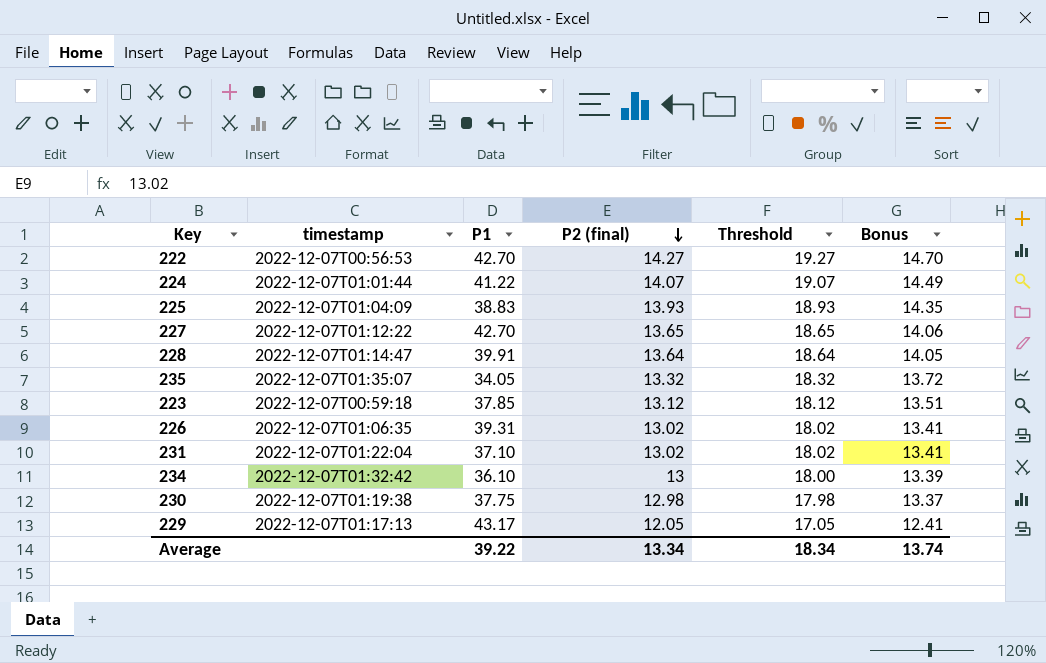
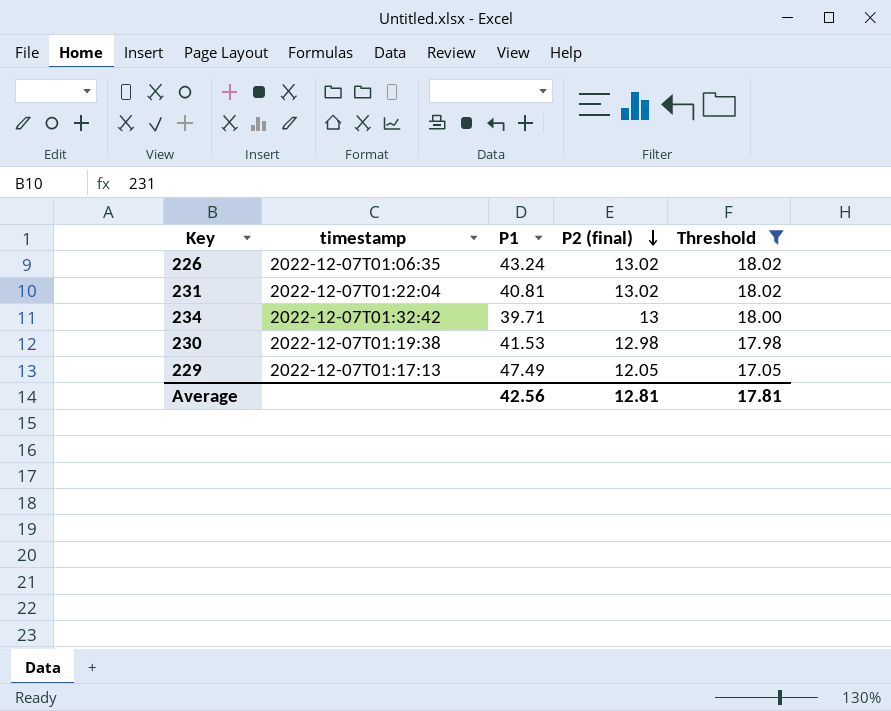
filter: none -> Threshold <= 18.02
column Bonus | formula: [P2 (final)] * 1.03 -> none
226 | P1: 39.31 -> 43.24
231 | P1: 37.10 -> 40.81
234 | P1: 36.10 -> 39.71
230 | P1: 37.75 -> 41.53
229 | P1: 43.17 -> 47.49
Average | P1: 39.22 -> 42.56
Average | P2 (final): 13.34 -> 12.81
Average | Threshold: 18.34 -> 17.81

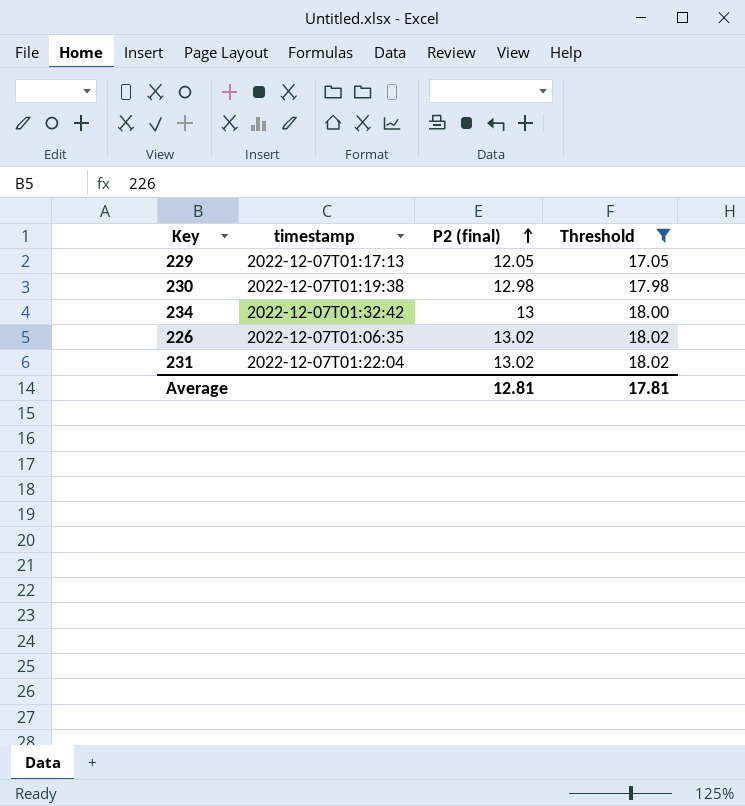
row order: P2 (final) descending -> P2 (final) ascending
column P1 | position: 3 -> none

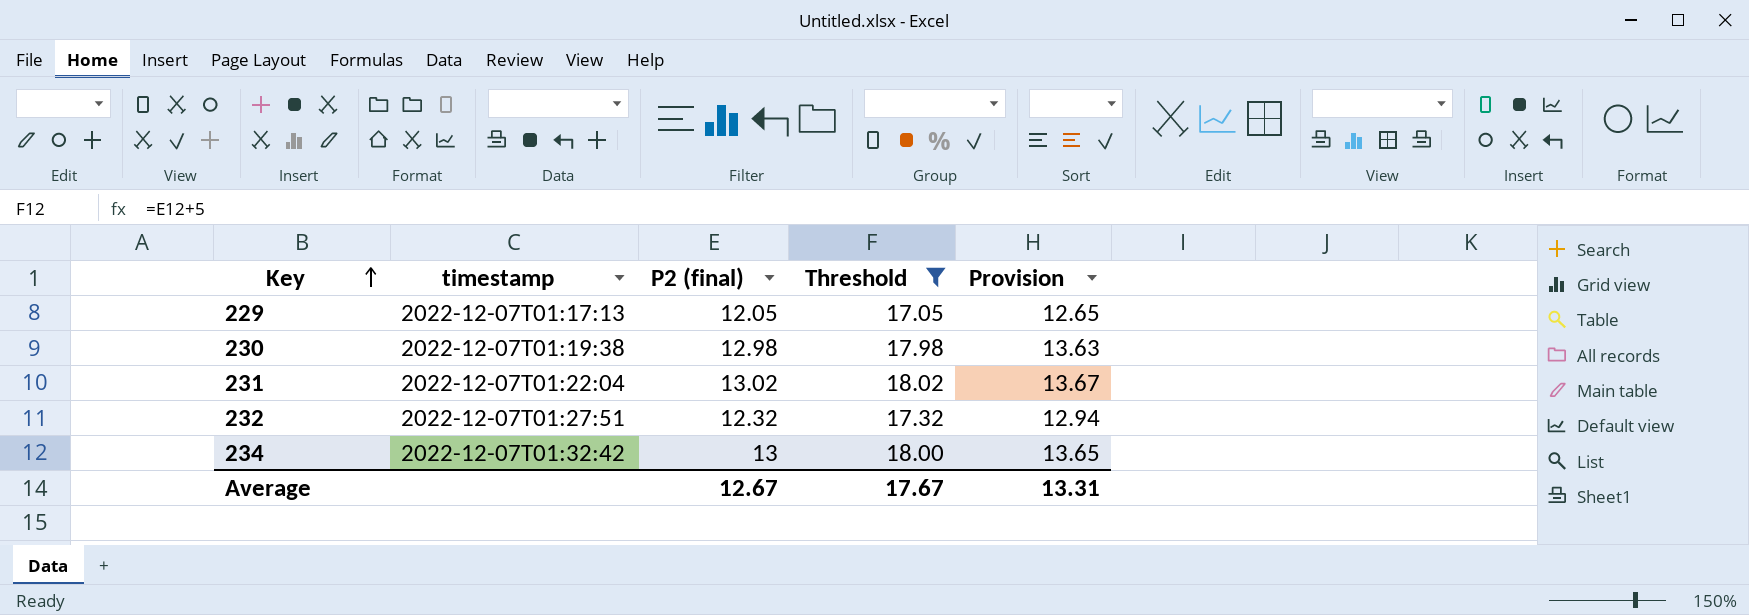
row order: P2 (final) ascending -> Key ascending
column Provision | formula: none -> [P2 (final)] * 1.05
row 226: 2022-12-07T01:06:35 | 13.02 | 18.02 -> none
row 232: none -> 2022-12-07T01:27:51 | 12.32 | 17.32 | 12.94
Average | P2 (final): 12.81 -> 12.67
Average | Threshold: 17.81 -> 17.67

